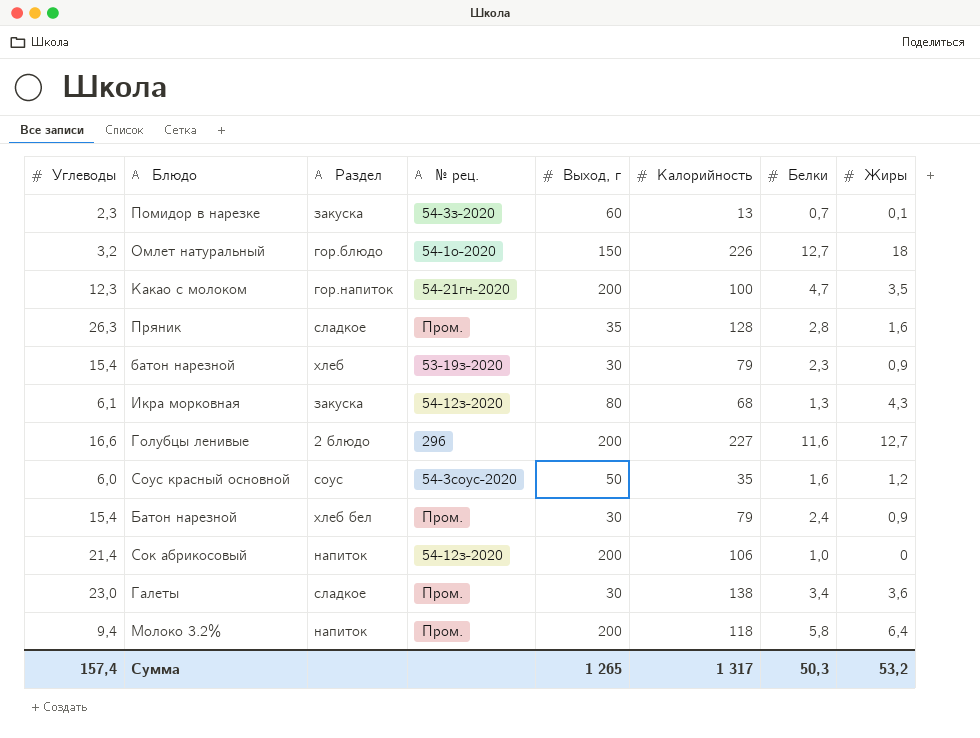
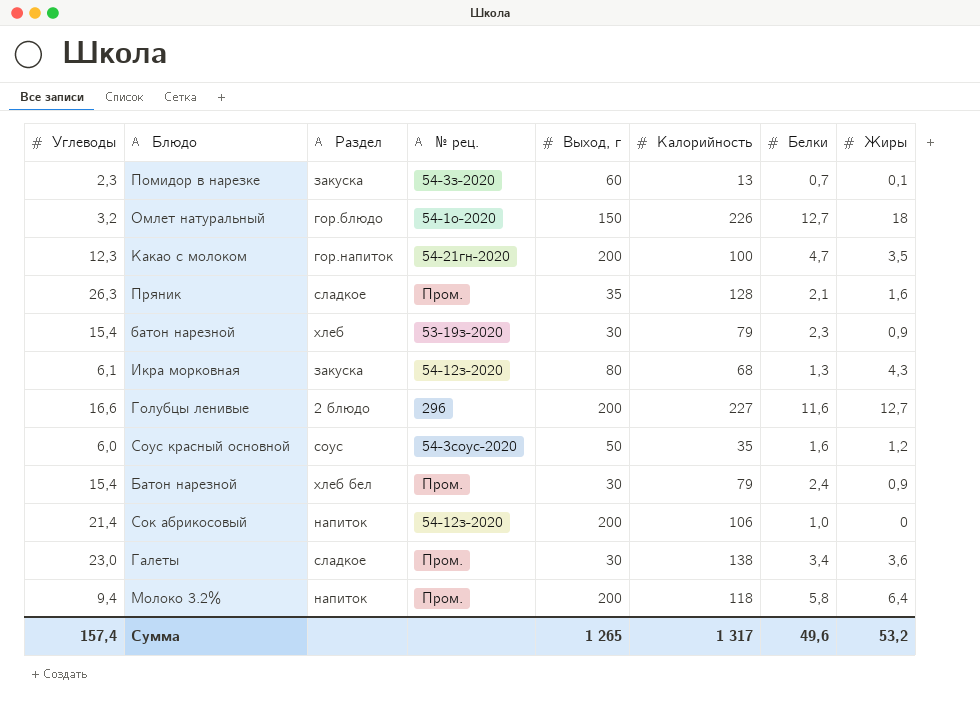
Пряник | Белки: 2,8 -> 2,1
Сумма | Белки: 50,3 -> 49,6

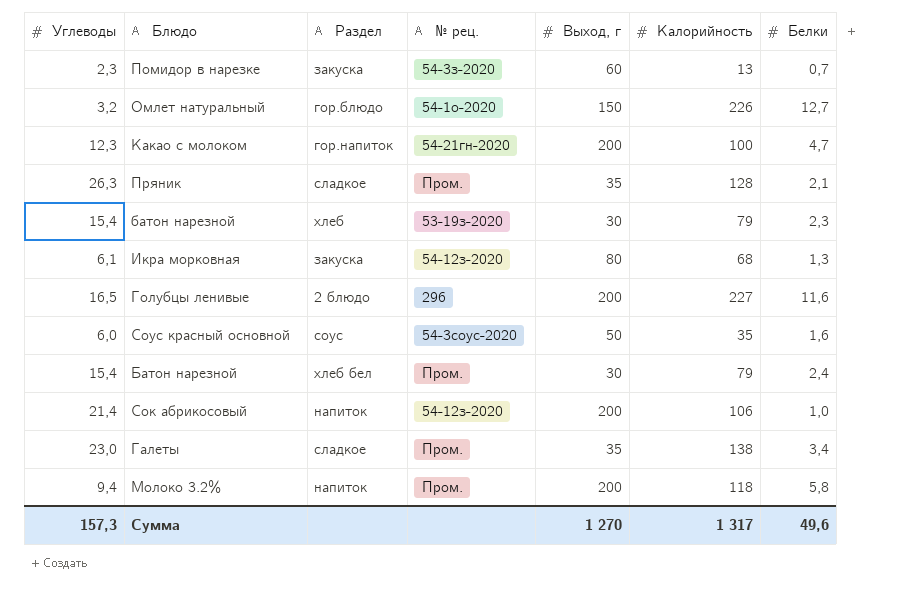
column Жиры | position: 8 -> none
Голубцы ленивые | Углеводы: 16,6 -> 16,5
Галеты | Выход, г: 30 -> 35
Сумма | Углеводы: 157,4 -> 157,3
Сумма | Выход, г: 1 265 -> 1 270

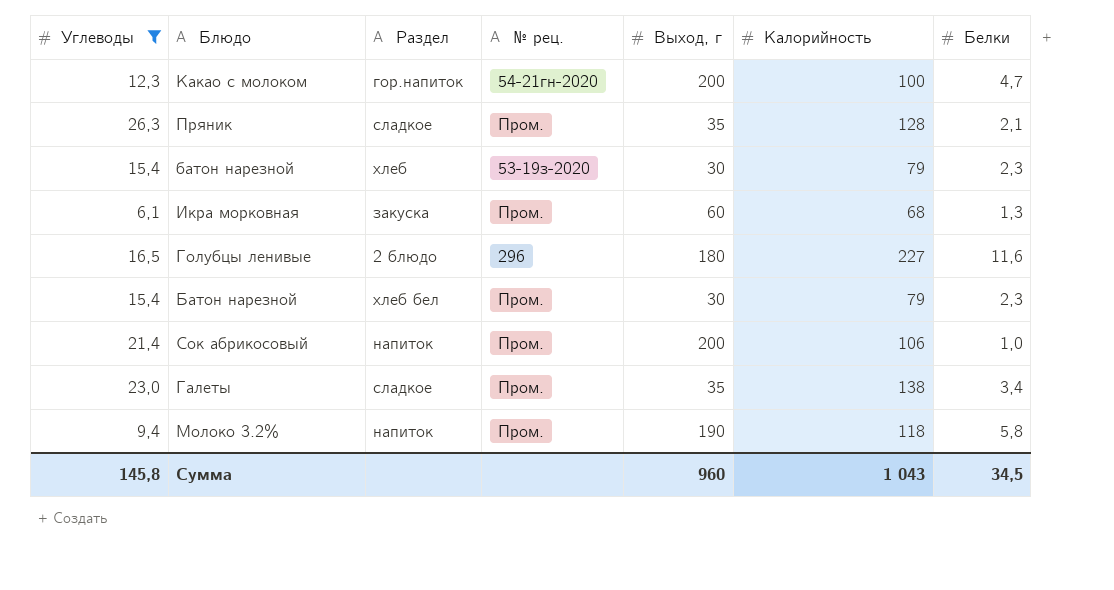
filter: none -> Углеводы >= 6,1
Икра морковная | № рец.: 54-12з-2020 -> Пром.
Икра морковная | Выход, г: 80 -> 60
Голубцы ленивые | Выход, г: 200 -> 180
Батон нарезной | Белки: 2,4 -> 2,3
Сок абрикосовый | № рец.: 54-12з-2020 -> Пром.
Молоко 3.2% | Выход, г: 200 -> 190
Сумма | Углеводы: 157,3 -> 145,8
Сумма | Выход, г: 1 270 -> 960
Сумма | Калорийность: 1 317 -> 1 043
Сумма | Белки: 49,6 -> 34,5

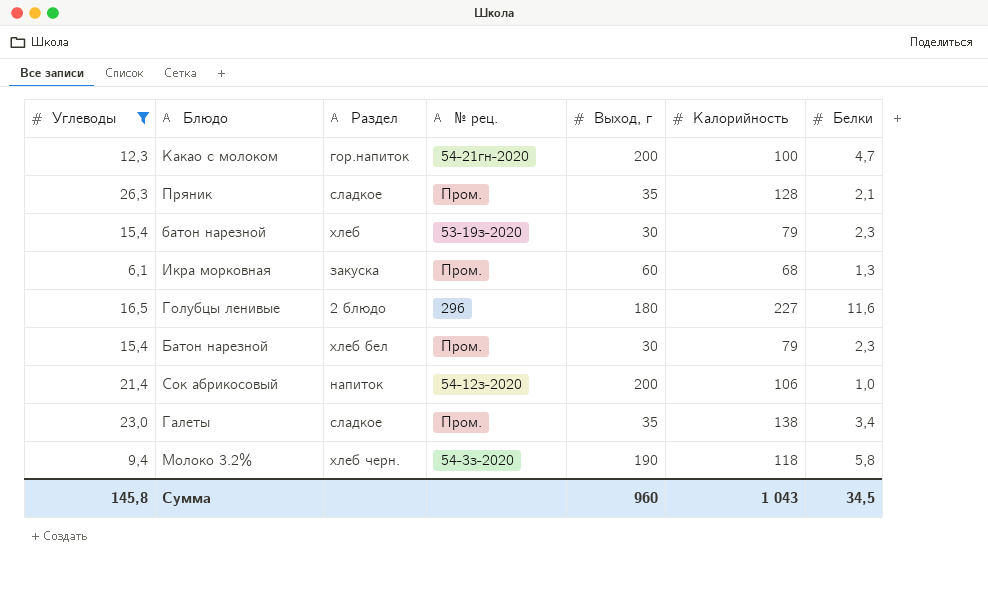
Сок абрикосовый | № рец.: Пром. -> 54-12з-2020
Молоко 3.2% | Раздел: напиток -> хлеб черн.
Молоко 3.2% | № рец.: Пром. -> 54-3з-2020

